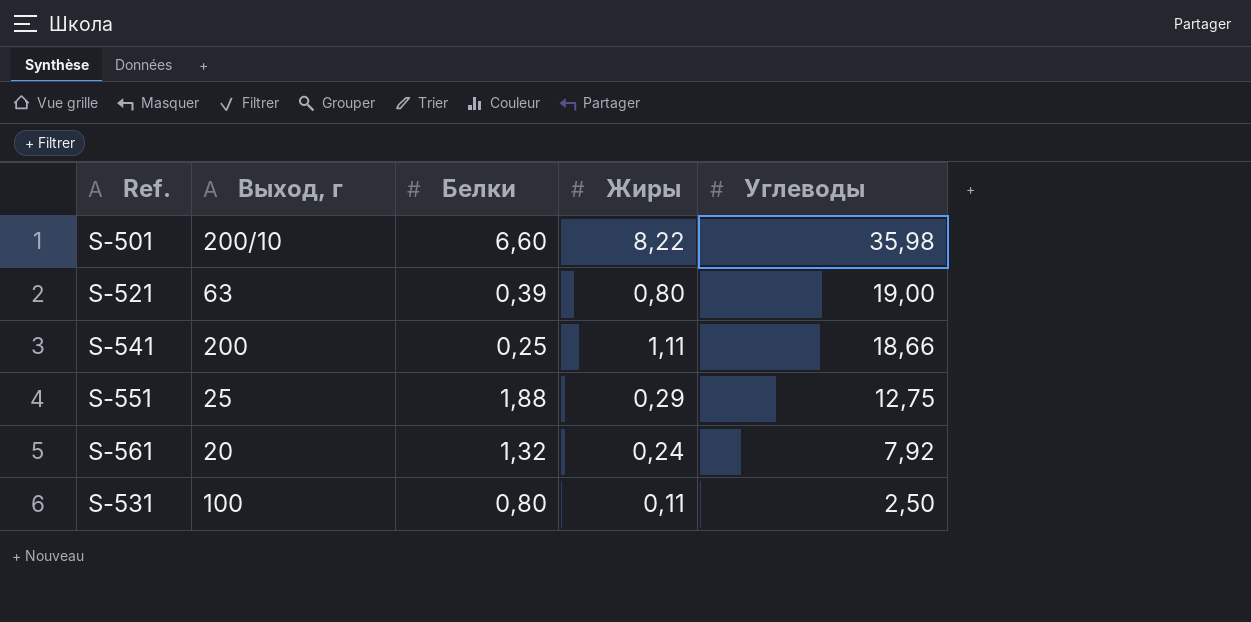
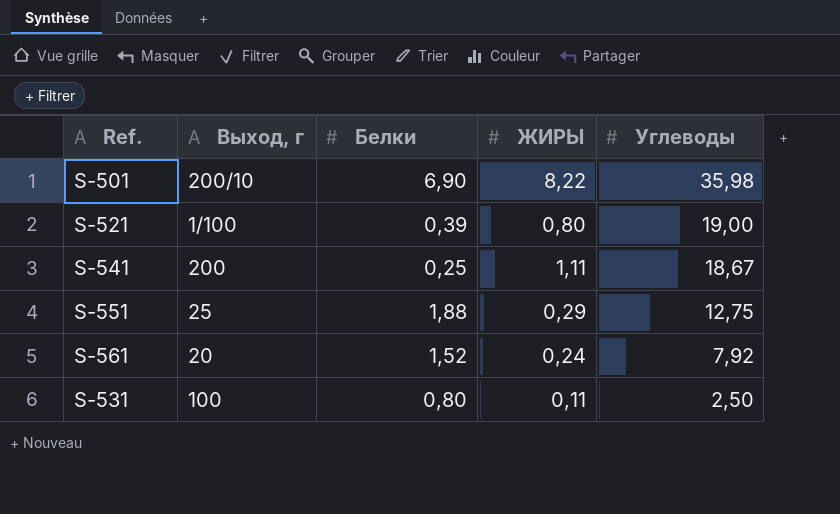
column name: Жиры -> ЖИРЫ
S-501 | Белки: 6,60 -> 6,90
S-521 | Выход, г: 63 -> 1/100
S-541 | Углеводы: 18,66 -> 18,67
S-561 | Белки: 1,32 -> 1,52

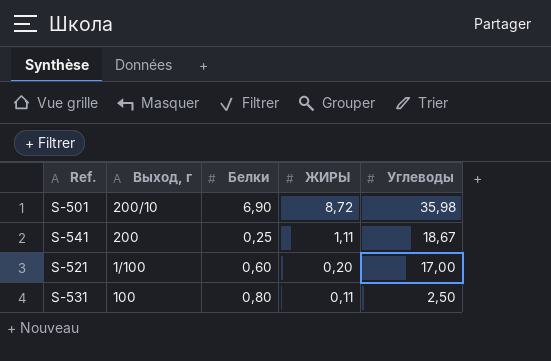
row order: Углеводы descending -> ЖИРЫ descending
row S-551: 25 | 1,88 | 0,29 | 12,75 -> none
row S-561: 20 | 1,52 | 0,24 | 7,92 -> none
S-501 | ЖИРЫ: 8,22 -> 8,72
S-521 | Белки: 0,39 -> 0,60
S-521 | ЖИРЫ: 0,80 -> 0,20
S-521 | Углеводы: 19,00 -> 17,00

